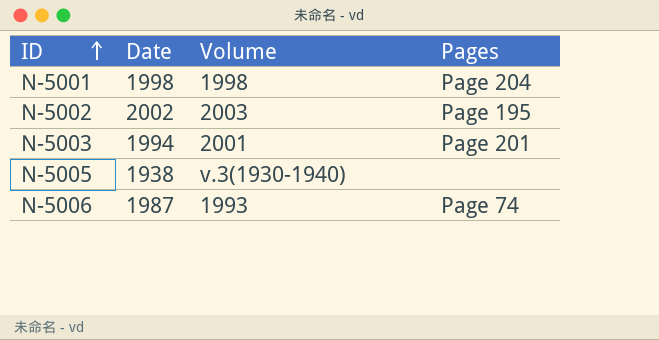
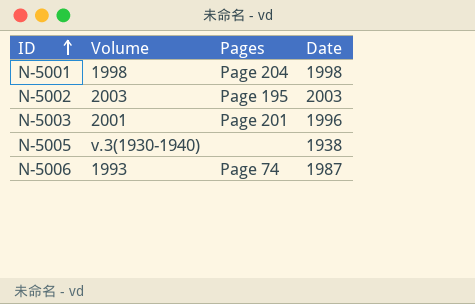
column Date | position: 2 -> 4
N-5002 | Date: 2002 -> 2003
N-5003 | Date: 1994 -> 1996

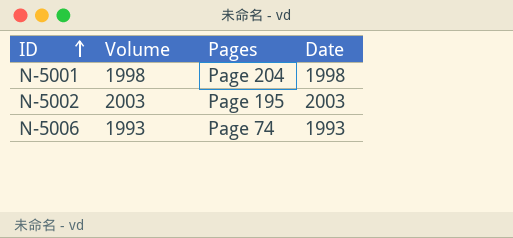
row N-5003: 2001 | Page 201 | 1996 -> none
row N-5005: v.3(1930-1940) | none | 1938 -> none
N-5006 | Date: 1987 -> 1993

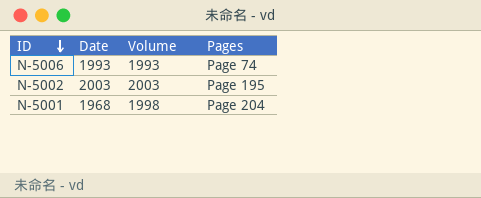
row order: ID ascending -> ID descending
column Date | position: 4 -> 2
N-5001 | Date: 1998 -> 1968

